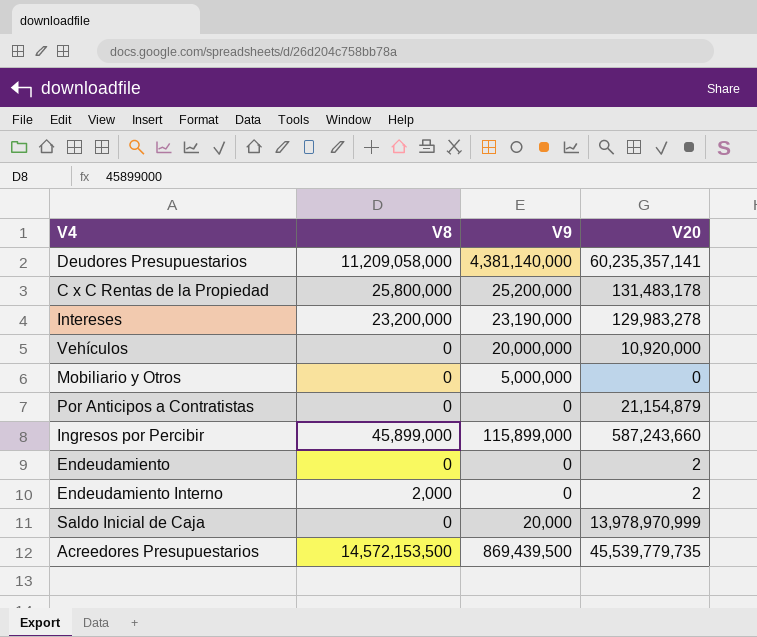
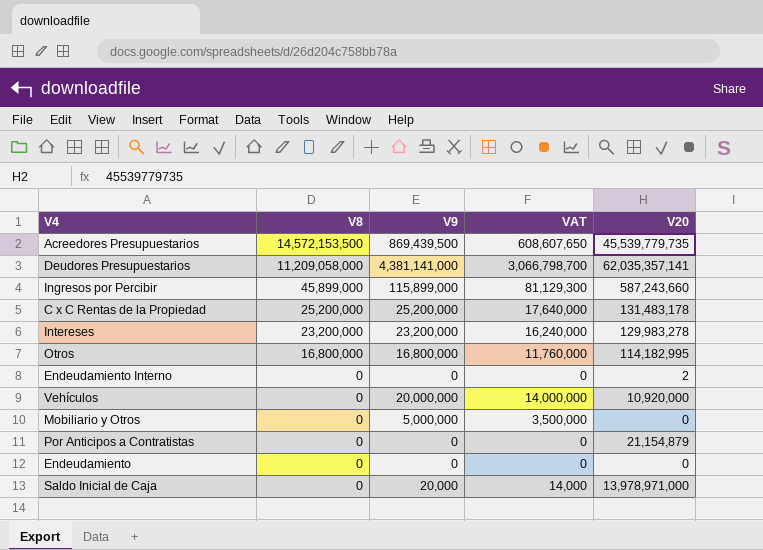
row order: none -> V8 descending
column VAT | formula: none -> [V9] * 0.7
Deudores Presupuestarios | V9: 4,381,140,000 -> 4,381,141,000
Deudores Presupuestarios | V20: 60,235,357,141 -> 62,035,357,141
C x C Rentas de la Propiedad | V8: 25,800,000 -> 25,200,000
Intereses | V9: 23,190,000 -> 23,200,000
row Otros: none -> 16,800,000 | 16,800,000 | 11,760,000 | 114,182,995
Endeudamiento Interno | V8: 2,000 -> 0
Endeudamiento | V20: 2 -> 0
Saldo Inicial de Caja | V20: 13,978,970,999 -> 13,978,971,000

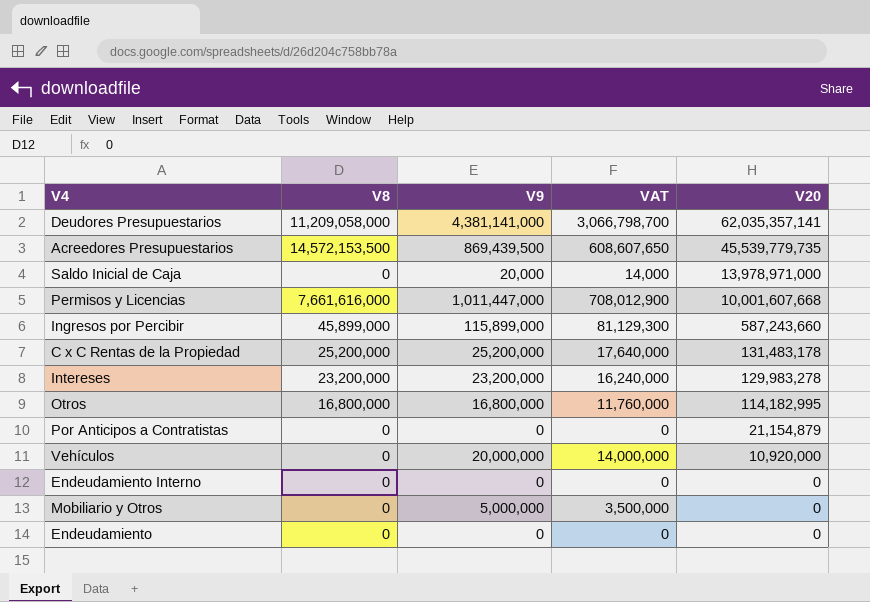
row order: V8 descending -> V20 descending
row Permisos y Licencias: none -> 7,661,616,000 | 1,011,447,000 | 708,012,900 | 10,001,607,668
Endeudamiento Interno | V20: 2 -> 0

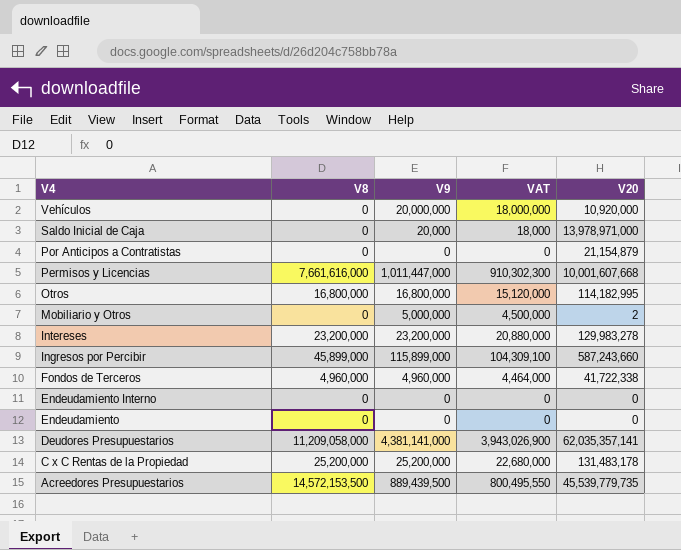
row order: V20 descending -> V4 descending
column VAT | formula: [V9] * 0.7 -> [V9] * 0.9
Mobiliario y Otros | V20: 0 -> 2
row Fondos de Terceros: none -> 4,960,000 | 4,960,000 | 4,464,000 | 41,722,338
Acreedores Presupuestarios | V9: 869,439,500 -> 889,439,500

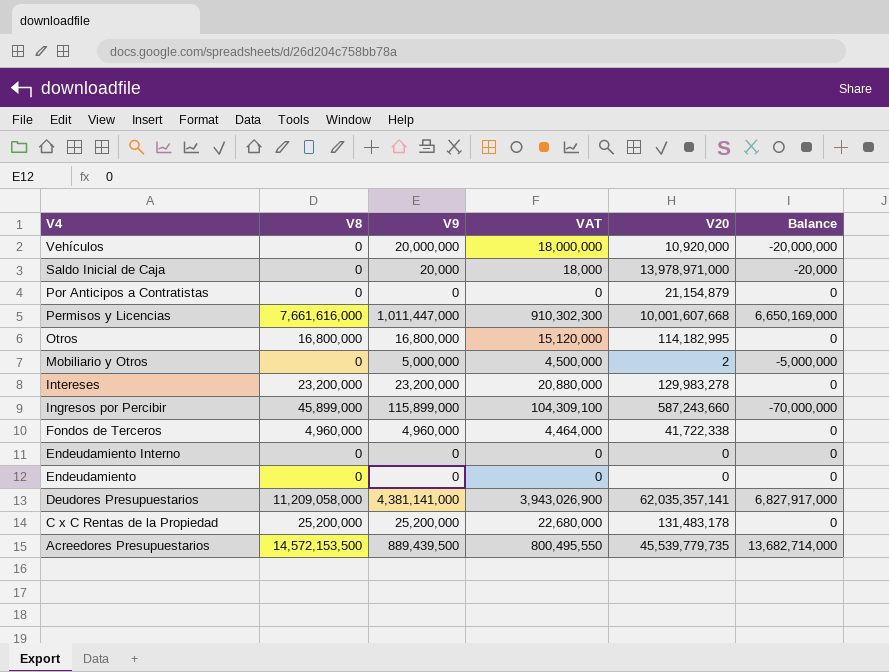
column Balance | formula: none -> [V8] - [V9]

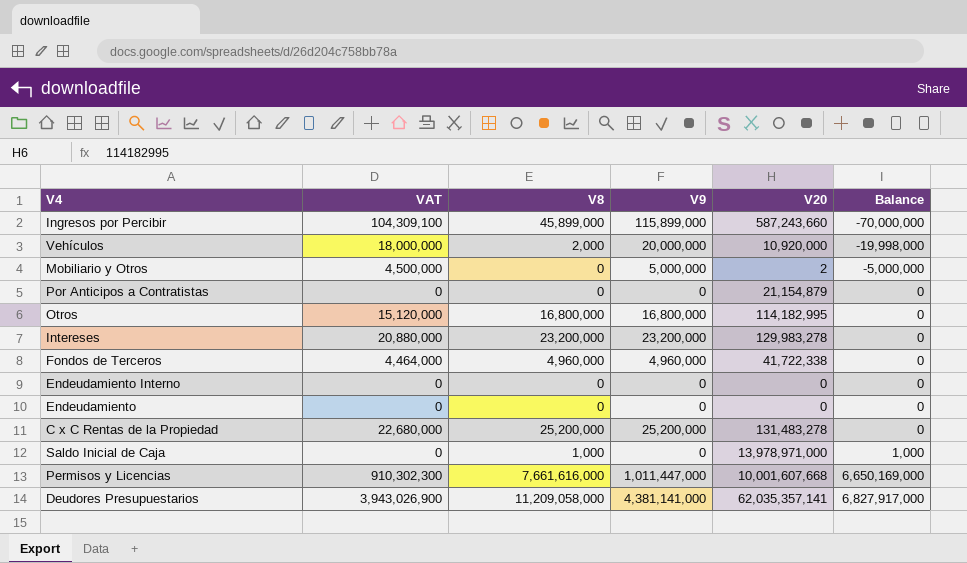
row order: V4 descending -> Balance ascending
column VAT | position: 4 -> 2
row Acreedores Presupuestarios: 14,572,153,500 | 889,439,500 | 800,495,550 | 45,539,779,735 | 13,682,714,000 -> none
Vehículos | V8: 0 -> 2,000
Vehículos | Balance: -20,000,000 -> -19,998,000
C x C Rentas de la Propiedad | V20: 131,483,178 -> 131,483,278
Saldo Inicial de Caja | VAT: 18,000 -> 0
Saldo Inicial de Caja | V8: 0 -> 1,000
Saldo Inicial de Caja | V9: 20,000 -> 0
Saldo Inicial de Caja | Balance: -20,000 -> 1,000

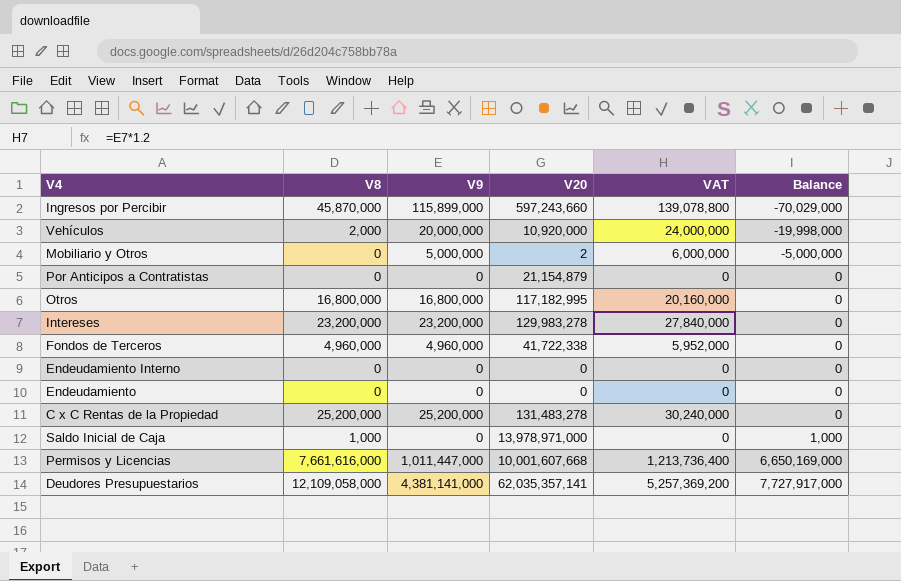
column VAT | formula: [V9] * 0.9 -> [V9] * 1.2
column VAT | position: 2 -> 5
Ingresos por Percibir | V8: 45,899,000 -> 45,870,000
Ingresos por Percibir | V20: 587,243,660 -> 597,243,660
Ingresos por Percibir | Balance: -70,000,000 -> -70,029,000
Otros | V20: 114,182,995 -> 117,182,995
Deudores Presupuestarios | V8: 11,209,058,000 -> 12,109,058,000
Deudores Presupuestarios | Balance: 6,827,917,000 -> 7,727,917,000

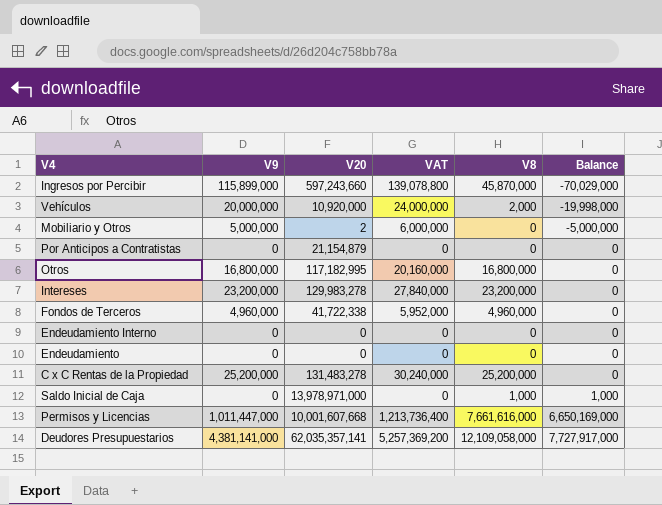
column V8 | position: 2 -> 5

